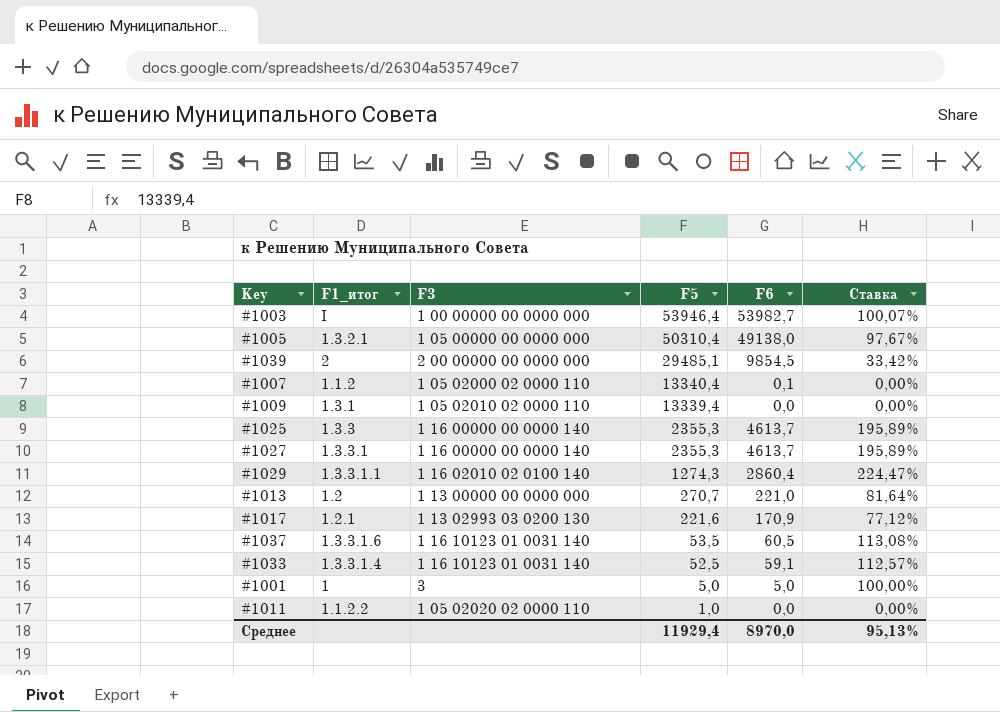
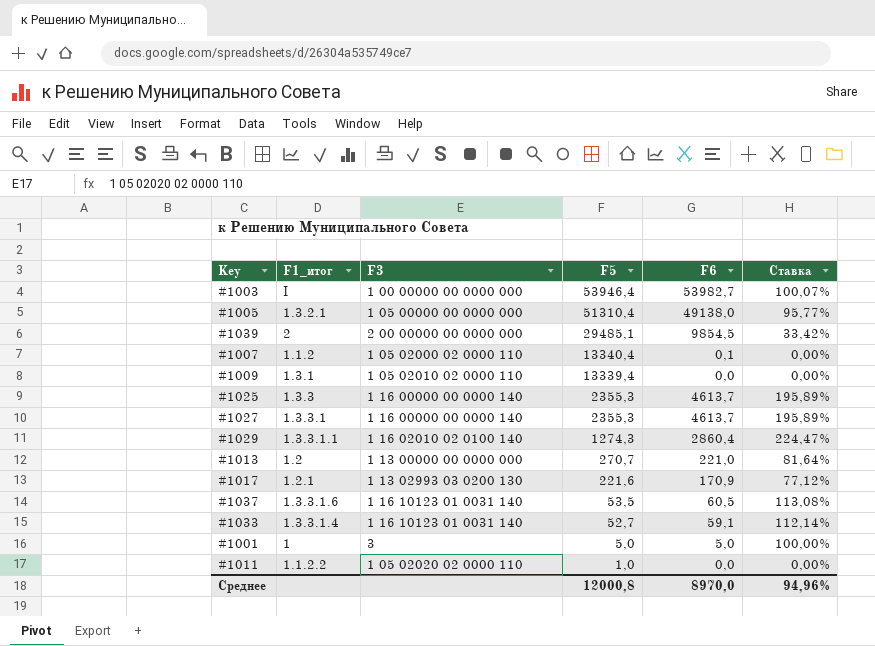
#1005 | F5: 50310,4 -> 51310,4
#1005 | Ставка: 97,67% -> 95,77%
#1033 | F5: 52,5 -> 52,7
#1033 | Ставка: 112,57% -> 112,14%
Среднее | F5: 11929,4 -> 12000,8
Среднее | Ставка: 95,13% -> 94,96%

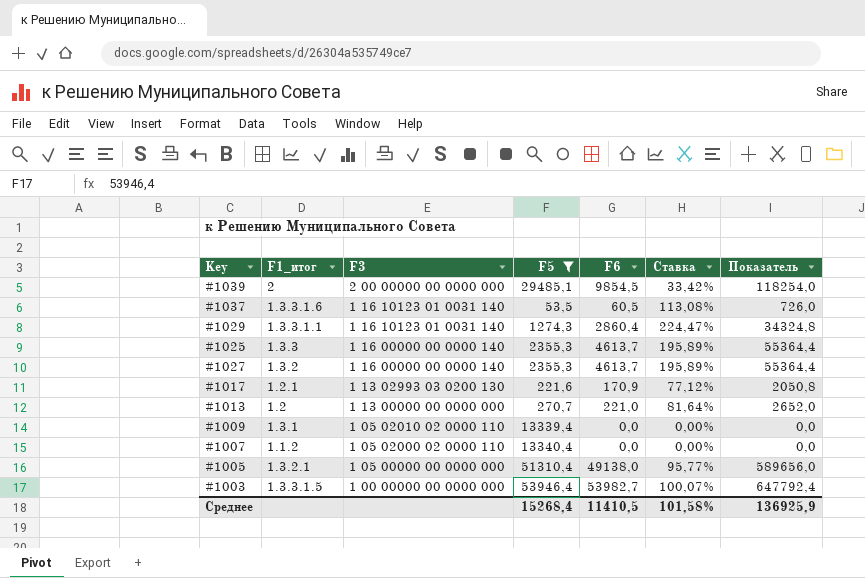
filter: none -> F5 >= 53,5
row order: F5 descending -> F3 descending
column Показатель | formula: none -> [F6] * 12
#1029 | F3: 1 16 02010 02 0100 140 -> 1 16 10123 01 0031 140
#1027 | F1_итог: 1.3.3.1 -> 1.3.2
#1007 | F6: 0,1 -> 0,0
#1003 | F1_итог: I -> 1.3.3.1.5
Среднее | F5: 12000,8 -> 15268,4
Среднее | F6: 8970,0 -> 11410,5
Среднее | Ставка: 94,96% -> 101,58%

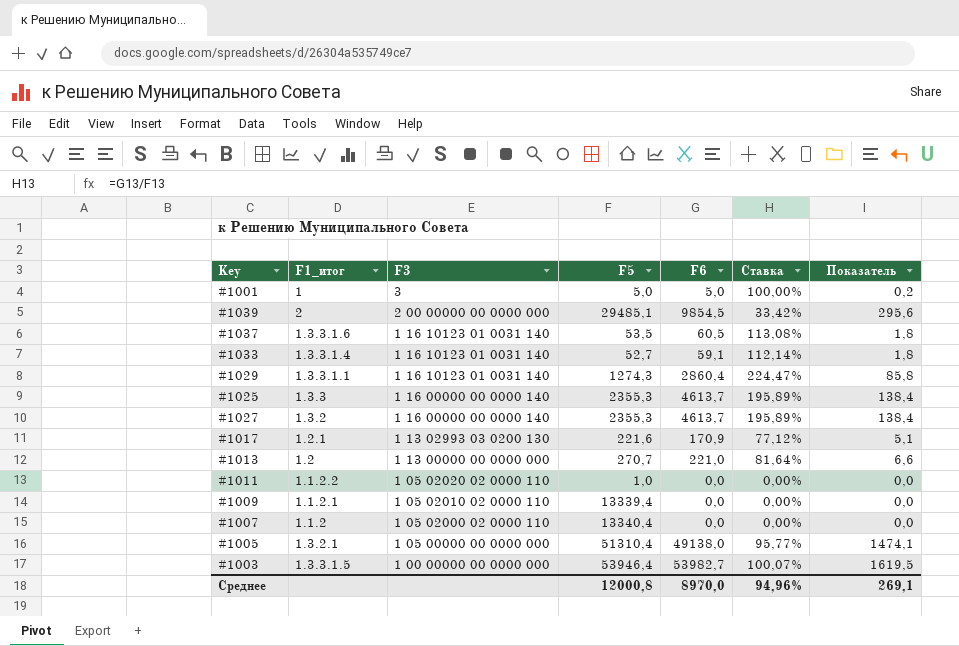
filter: F5 >= 53,5 -> none
column Показатель | formula: [F6] * 12 -> [F6] * 0,03
#1009 | F1_итог: 1.3.1 -> 1.1.2.1
Среднее | F5: 15268,4 -> 12000,8
Среднее | F6: 11410,5 -> 8970,0
Среднее | Ставка: 101,58% -> 94,96%
Среднее | Показатель: 136925,9 -> 269,1

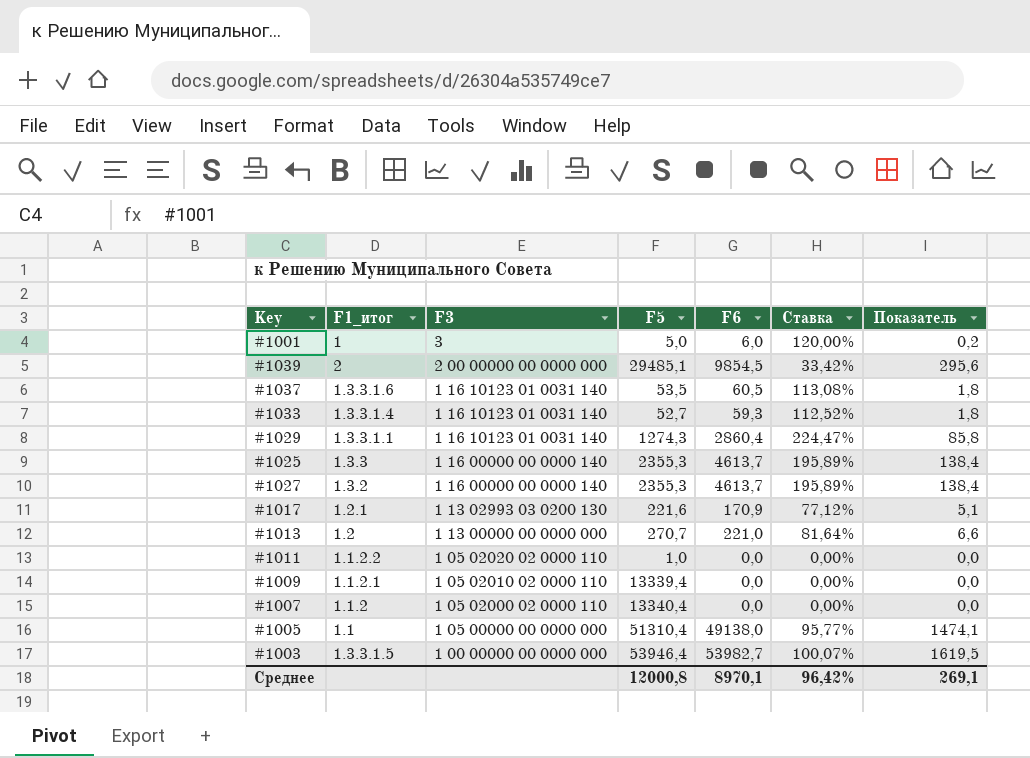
#1001 | F6: 5,0 -> 6,0
#1001 | Ставка: 100,00% -> 120,00%
#1033 | F6: 59,1 -> 59,3
#1033 | Ставка: 112,14% -> 112,52%
#1005 | F1_итог: 1.3.2.1 -> 1.1
Среднее | F6: 8970,0 -> 8970,1
Среднее | Ставка: 94,96% -> 96,42%

